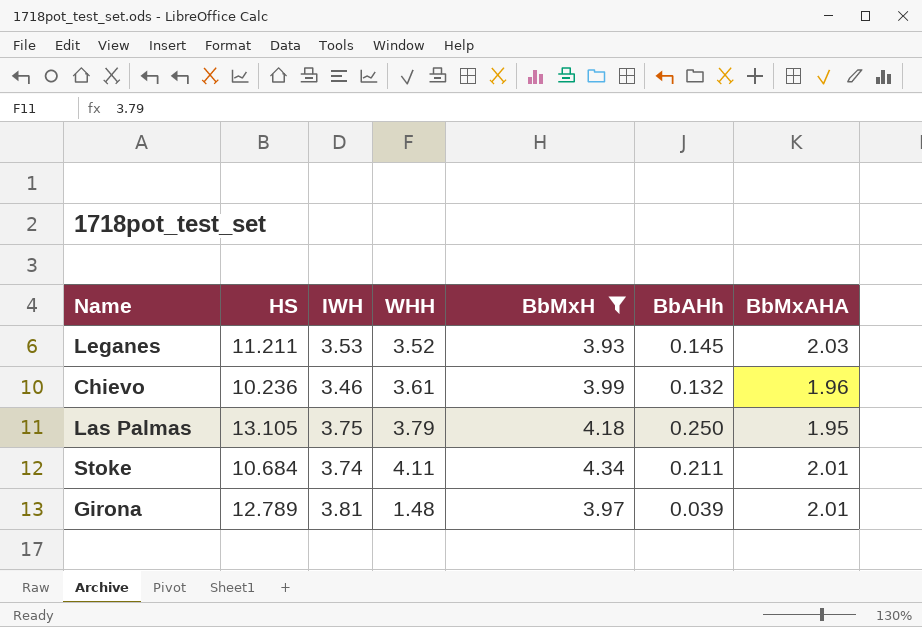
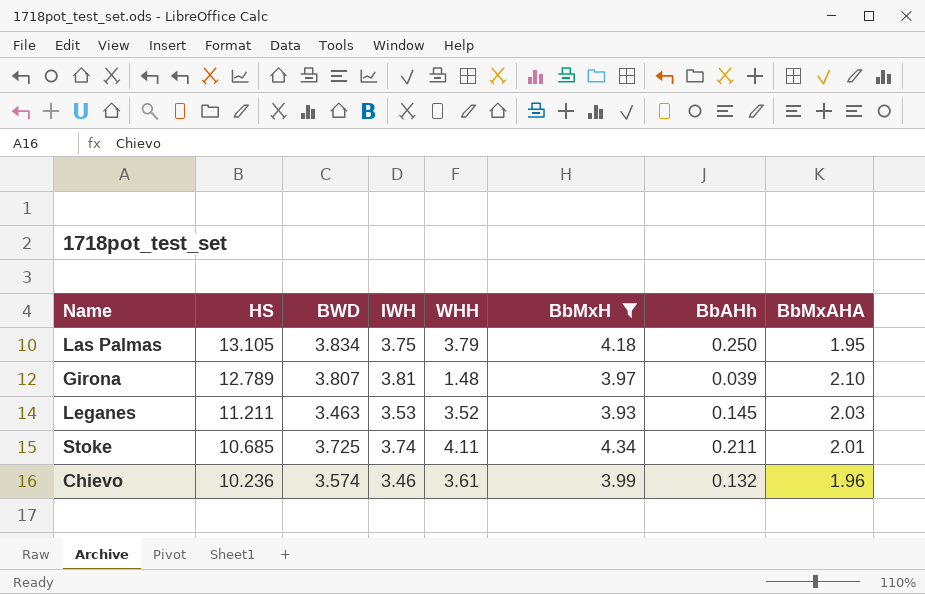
row order: none -> HS descending
column BWD | position: none -> 3
Girona | BbMxAHA: 2.01 -> 2.10
Stoke | HS: 10.684 -> 10.685

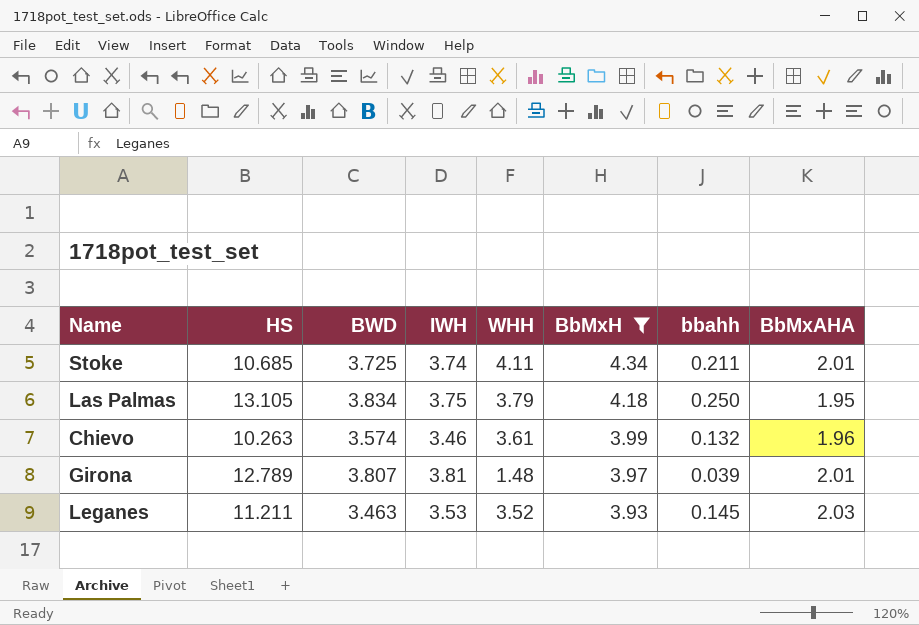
row order: HS descending -> BbMxH descending
column name: BbAHh -> bbahh
Chievo | HS: 10.236 -> 10.263
Girona | BbMxAHA: 2.10 -> 2.01

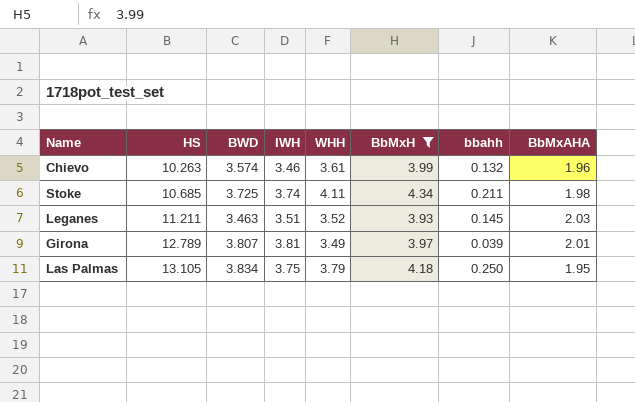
row order: BbMxH descending -> HS ascending
Stoke | BbMxAHA: 2.01 -> 1.98
Leganes | IWH: 3.53 -> 3.51
Girona | WHH: 1.48 -> 3.49

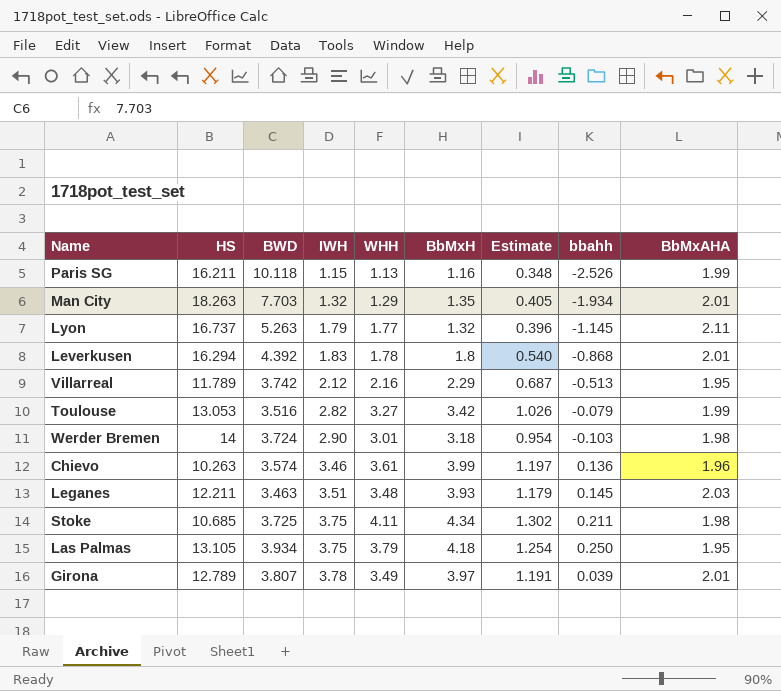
filter: BbMxH >= 3.93 -> none
row order: HS ascending -> IWH ascending
column Estimate | formula: none -> [BbMxH] * 0.3
Chievo | bbahh: 0.132 -> 0.136
Leganes | HS: 11.211 -> 12.211
Leganes | WHH: 3.52 -> 3.48
Stoke | IWH: 3.74 -> 3.75
Las Palmas | BWD: 3.834 -> 3.934
Girona | IWH: 3.81 -> 3.78

